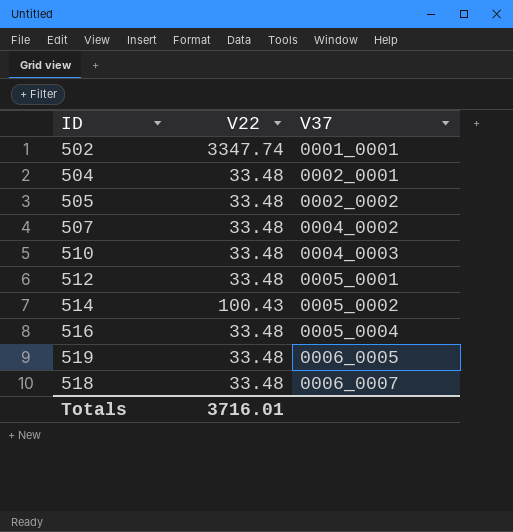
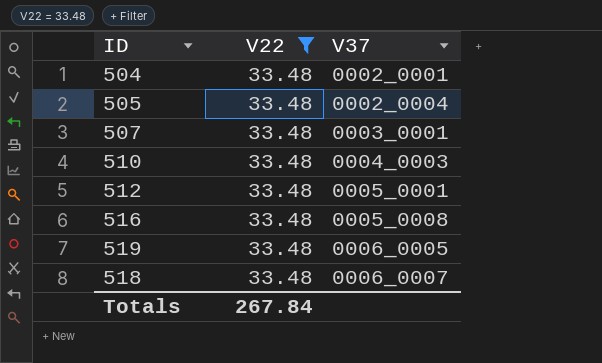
filter: none -> V22 = 33.48
505 | V37: 0002_0002 -> 0002_0004
507 | V37: 0004_0002 -> 0003_0001
516 | V37: 0005_0004 -> 0005_0008
Totals | V22: 3716.01 -> 267.84

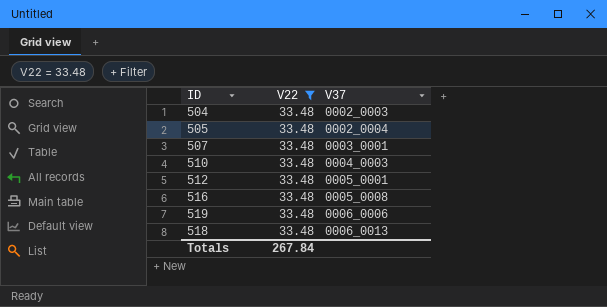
504 | V37: 0002_0001 -> 0002_0003
519 | V37: 0006_0005 -> 0006_0006
518 | V37: 0006_0007 -> 0006_0013

